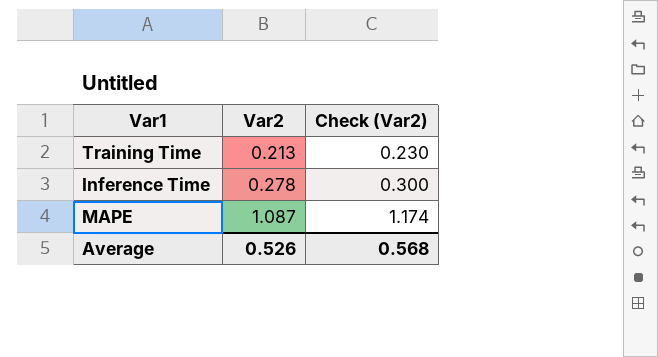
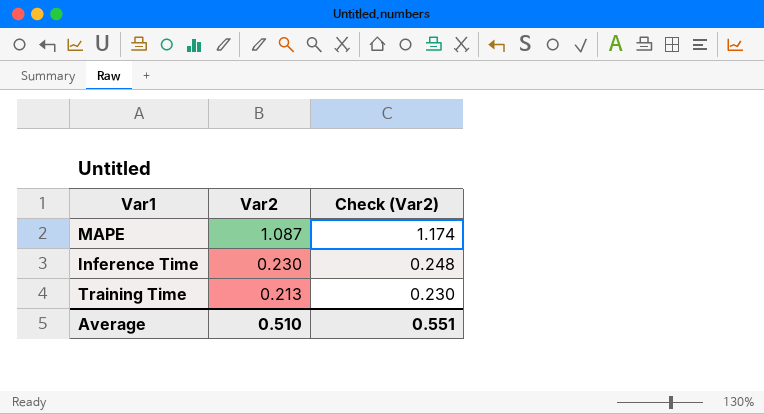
row order: Var2 ascending -> Var2 descending
Inference Time | Var2: 0.278 -> 0.230
Inference Time | Check (Var2): 0.300 -> 0.248
Average | Var2: 0.526 -> 0.510
Average | Check (Var2): 0.568 -> 0.551

